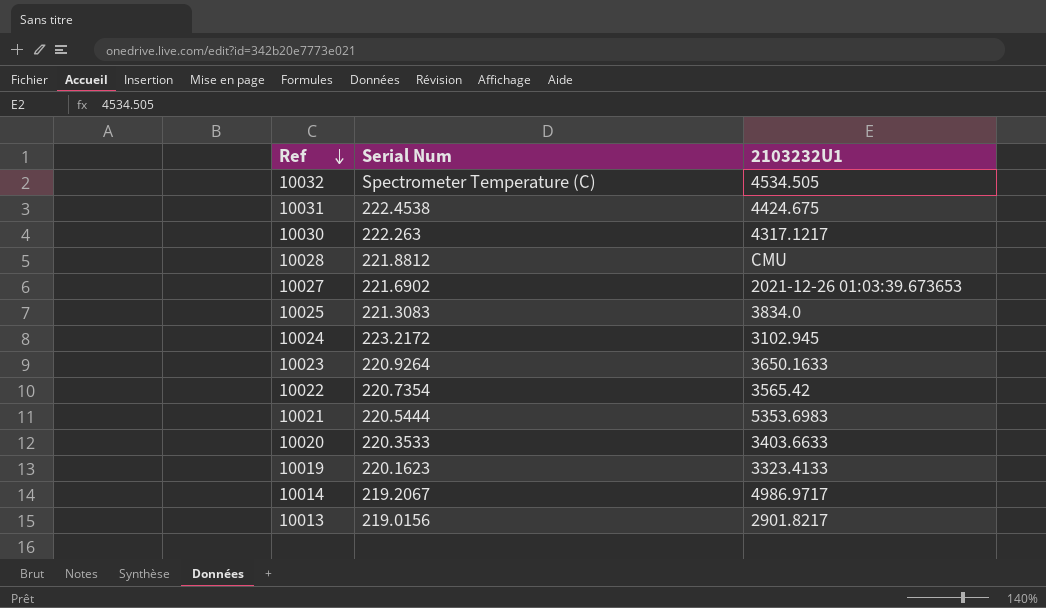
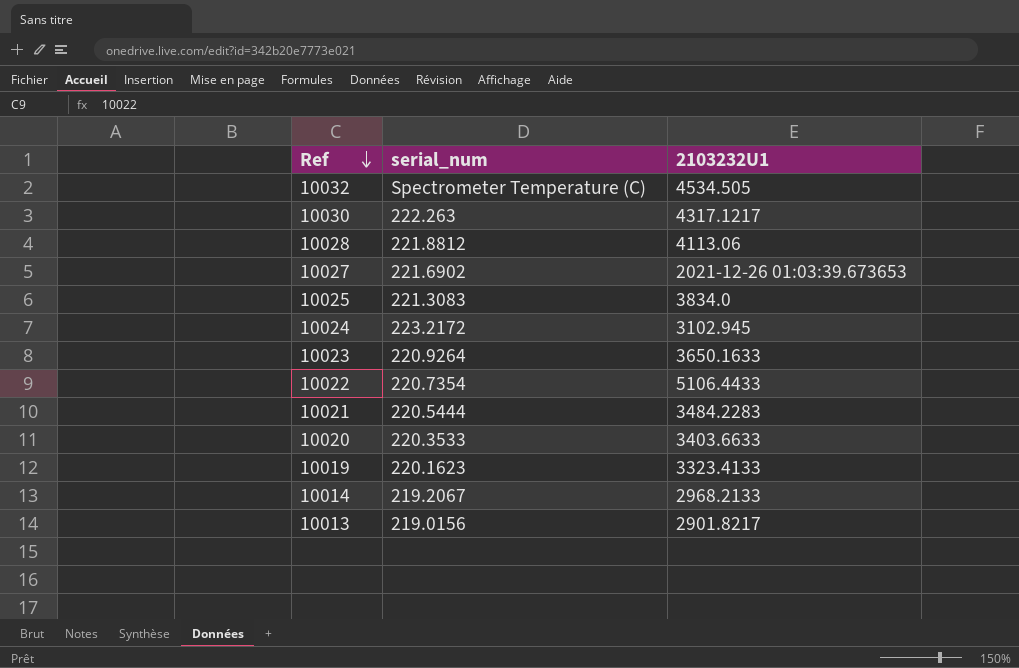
column name: Serial Num -> serial_num
row 10031: 222.4538 | 4424.675 -> none
10028 | 2103232U1: CMU -> 4113.06
10022 | 2103232U1: 3565.42 -> 5106.4433
10021 | 2103232U1: 5353.6983 -> 3484.2283
10014 | 2103232U1: 4986.9717 -> 2968.2133

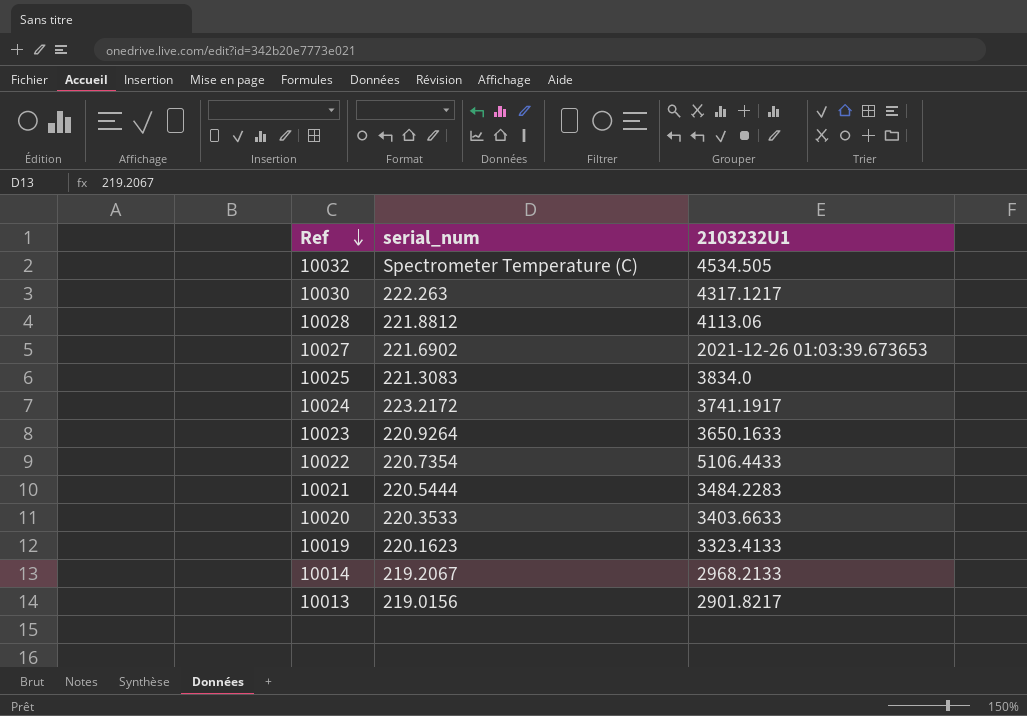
10024 | 2103232U1: 3102.945 -> 3741.1917

